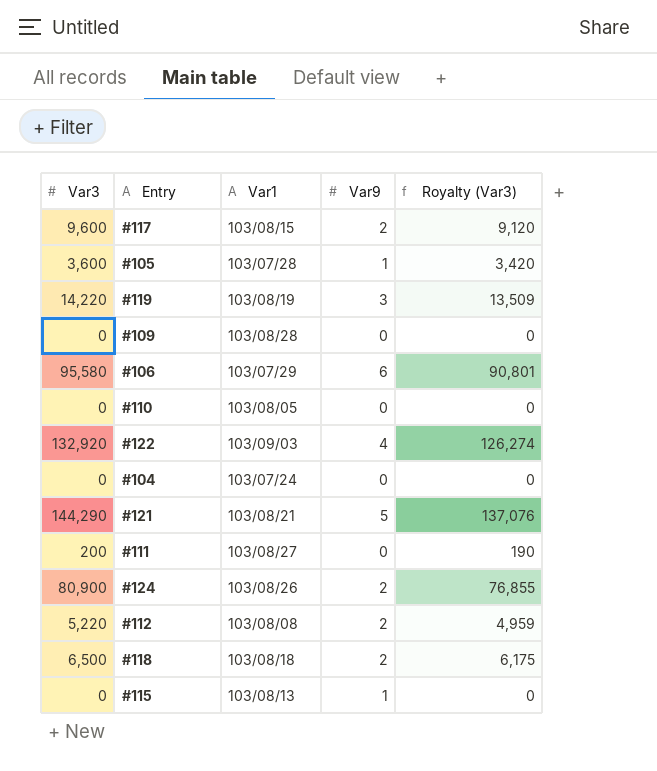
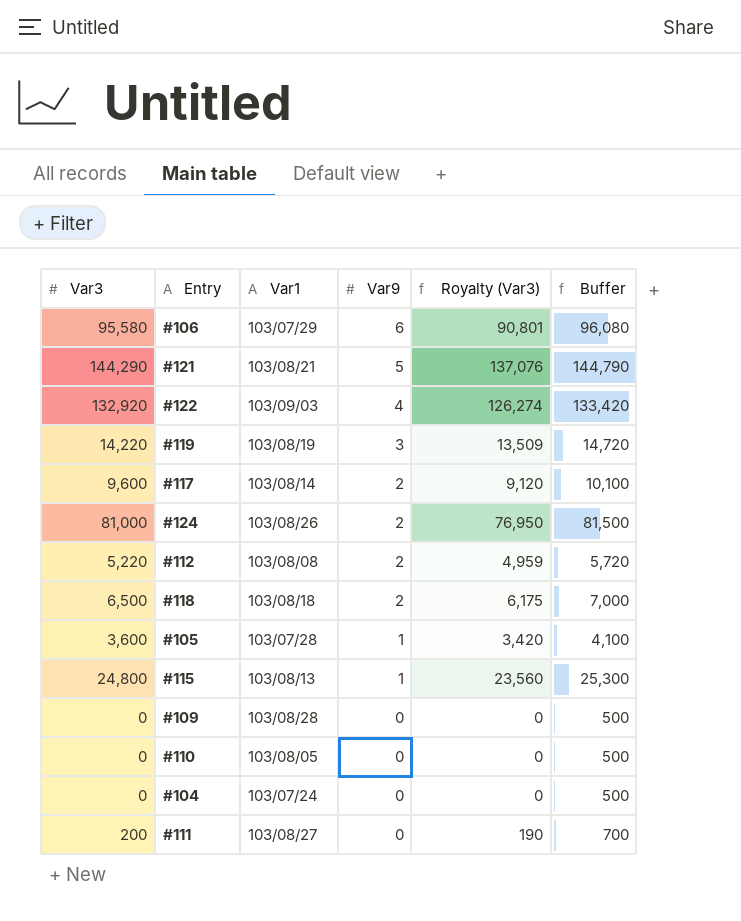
row order: none -> Var9 descending
column Buffer | formula: none -> [Var3] + 500
#117 | Var1: 103/08/15 -> 103/08/14
#124 | Var3: 80,900 -> 81,000
#124 | Royalty (Var3): 76,855 -> 76,950
#115 | Var3: 0 -> 24,800
#115 | Royalty (Var3): 0 -> 23,560

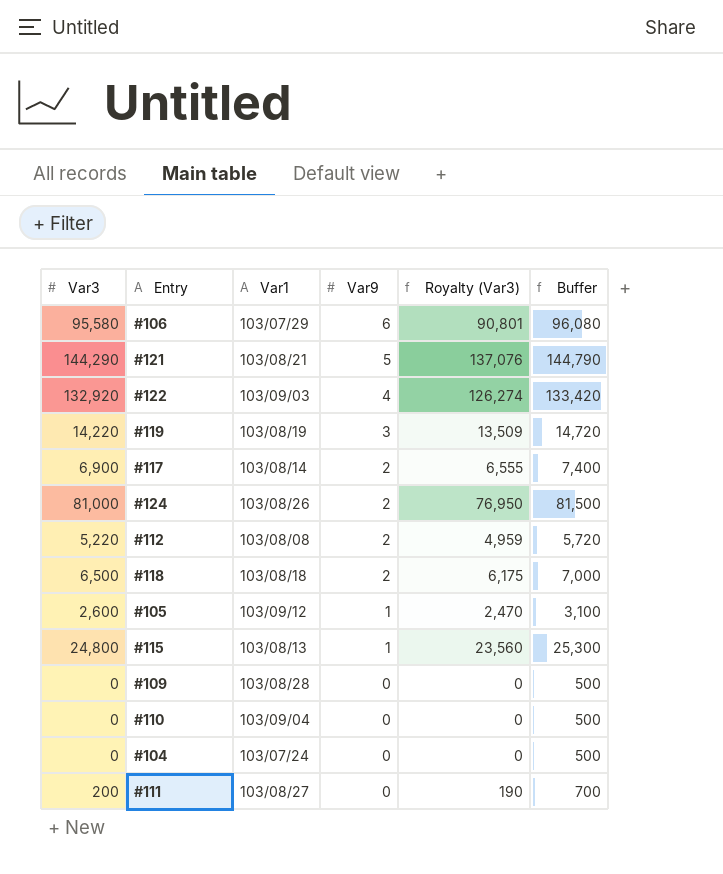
#117 | Var3: 9,600 -> 6,900
#117 | Royalty (Var3): 9,120 -> 6,555
#117 | Buffer: 10,100 -> 7,400
#105 | Var3: 3,600 -> 2,600
#105 | Var1: 103/07/28 -> 103/09/12
#105 | Royalty (Var3): 3,420 -> 2,470
#105 | Buffer: 4,100 -> 3,100
#110 | Var1: 103/08/05 -> 103/09/04

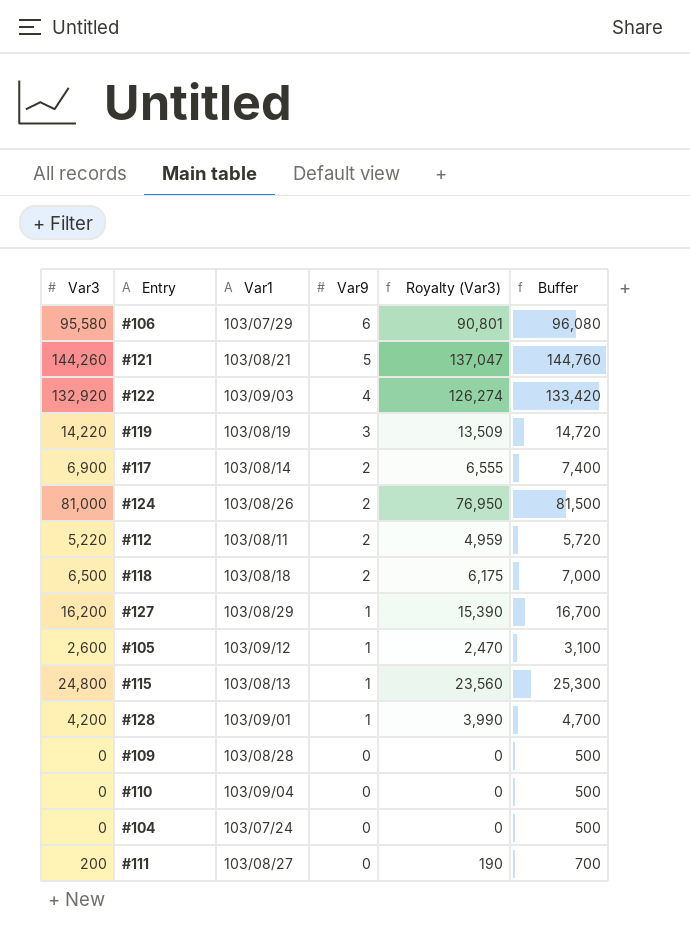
#121 | Var3: 144,290 -> 144,260
#121 | Royalty (Var3): 137,076 -> 137,047
#121 | Buffer: 144,790 -> 144,760
#112 | Var1: 103/08/08 -> 103/08/11
row #127: none -> 16,200 | 103/08/29 | 1 | 15,390 | 16,700
row #128: none -> 4,200 | 103/09/01 | 1 | 3,990 | 4,700

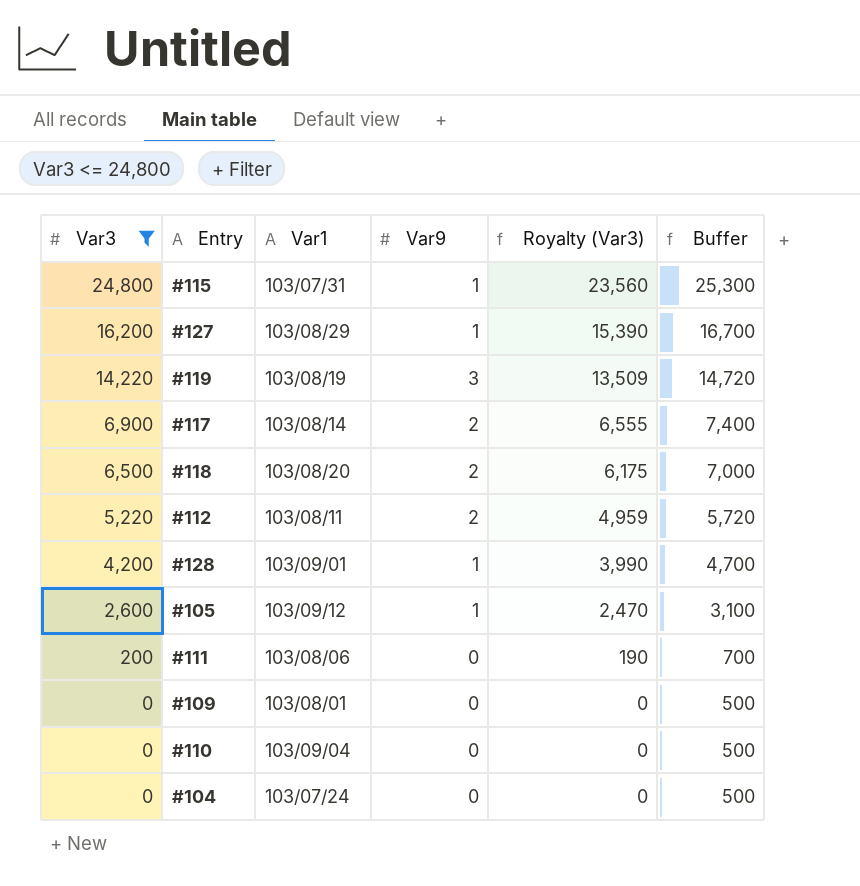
filter: none -> Var3 <= 24,800
row order: Var9 descending -> Var3 descending
#115 | Var1: 103/08/13 -> 103/07/31
#118 | Var1: 103/08/18 -> 103/08/20
#111 | Var1: 103/08/27 -> 103/08/06
#109 | Var1: 103/08/28 -> 103/08/01

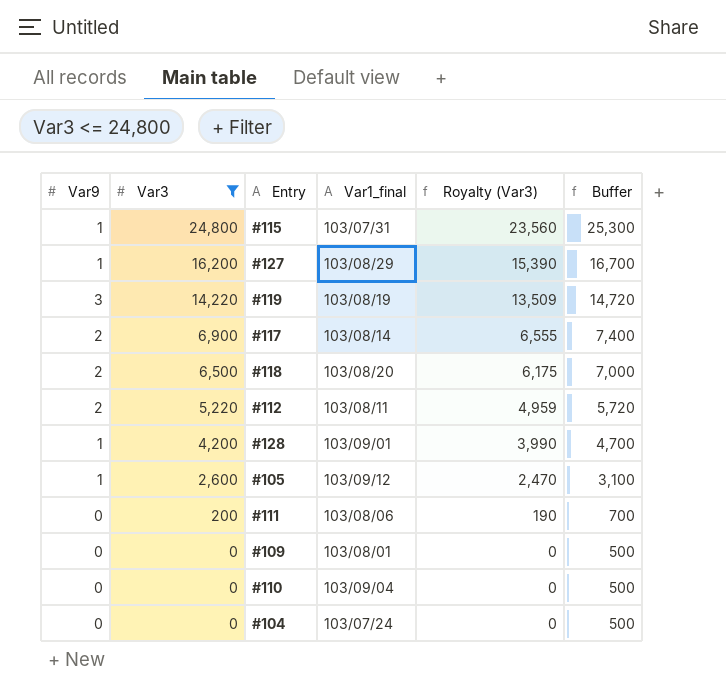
column Var9 | position: 4 -> 1
column name: Var1 -> Var1_final

